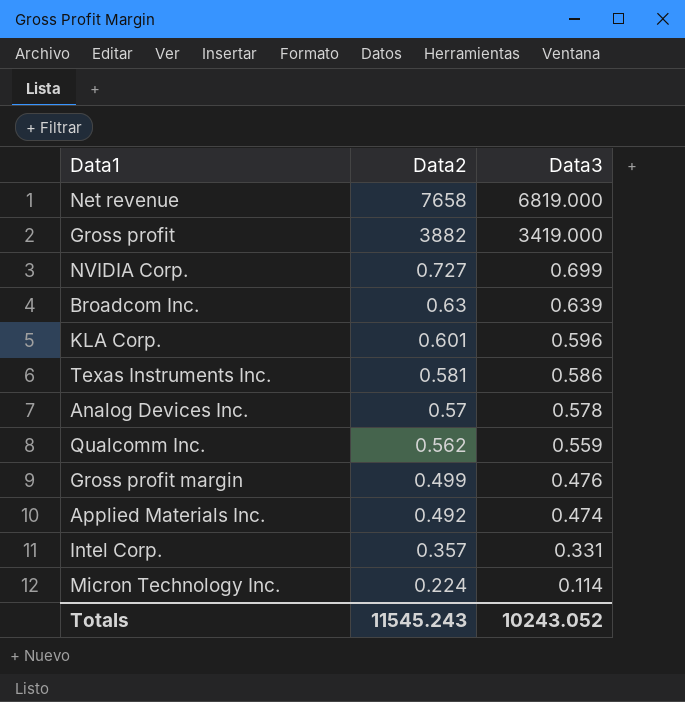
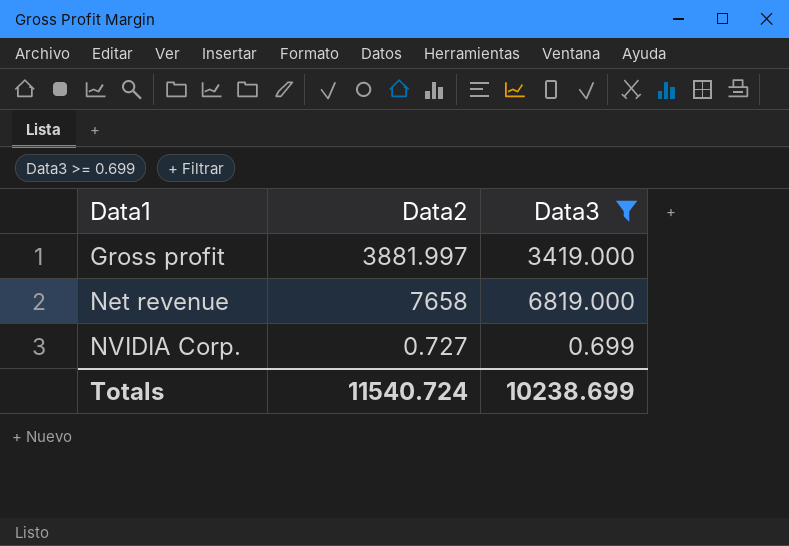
filter: none -> Data3 >= 0.699
row order: Data2 descending -> Data1 ascending
Gross profit | Data2: 3882 -> 3881.997
Totals | Data2: 11545.243 -> 11540.724
Totals | Data3: 10243.052 -> 10238.699

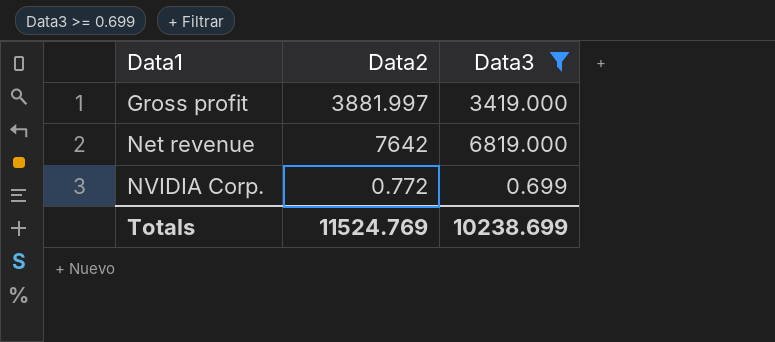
Net revenue | Data2: 7658 -> 7642
NVIDIA Corp. | Data2: 0.727 -> 0.772
Totals | Data2: 11540.724 -> 11524.769

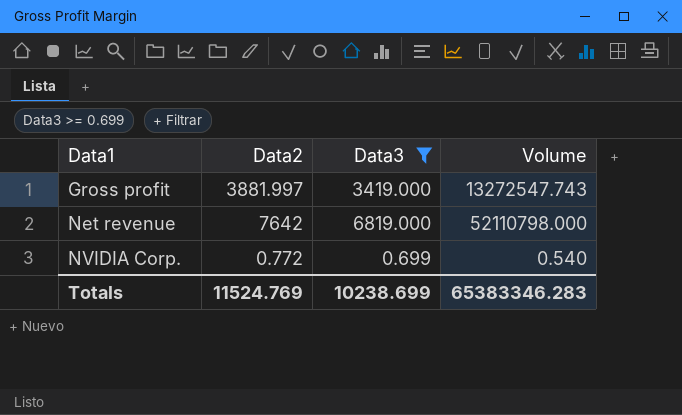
column Volume | formula: none -> [Data2] * [Data3]

